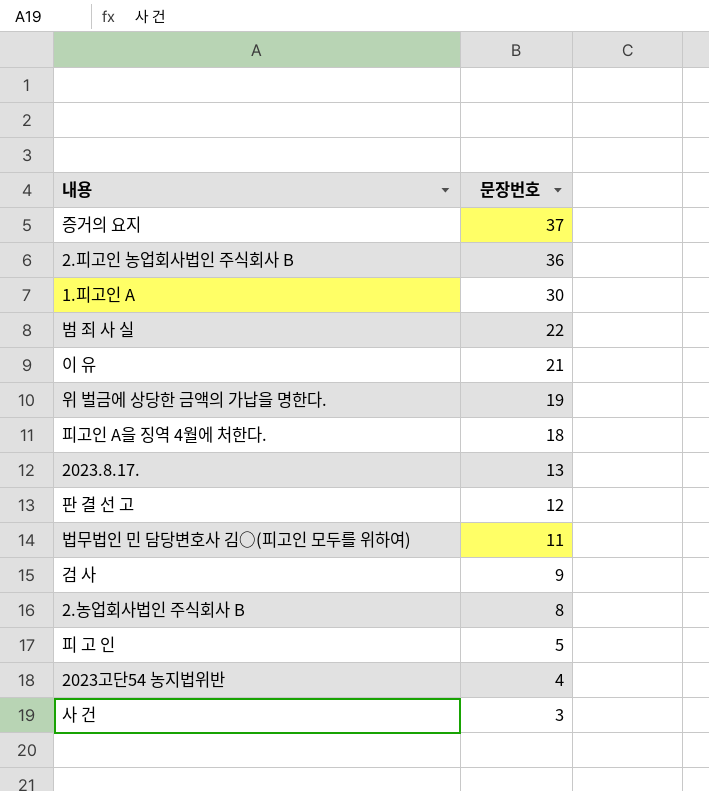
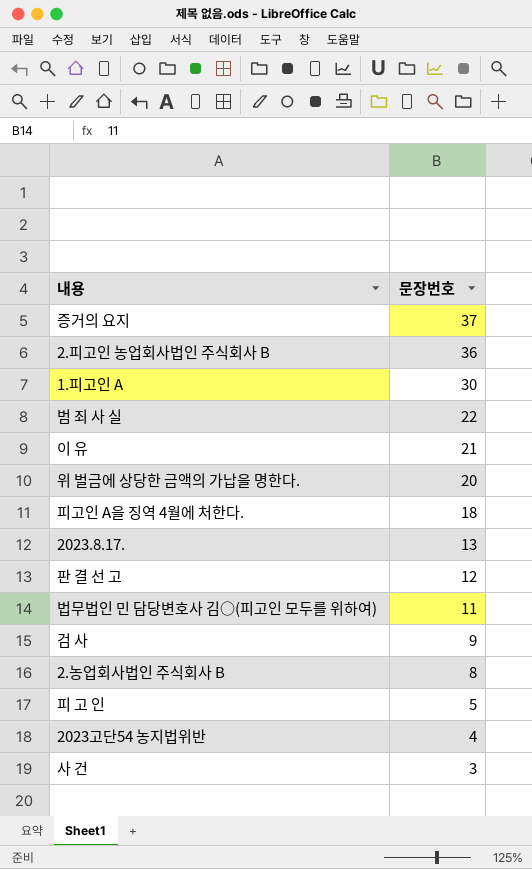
위 벌금에 상당한 금액의 가납을 명한다. | 문장번호: 19 -> 20

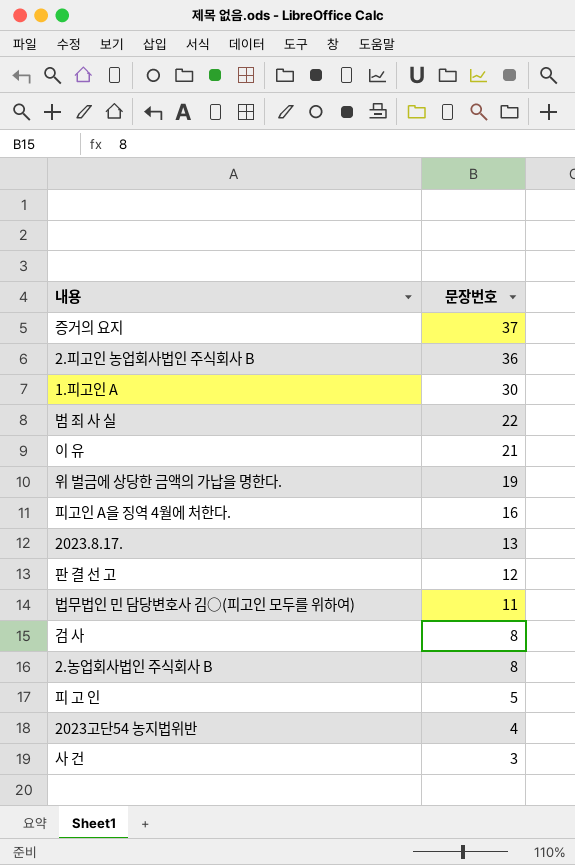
위 벌금에 상당한 금액의 가납을 명한다. | 문장번호: 20 -> 19
피고인 A을 징역 4월에 처한다. | 문장번호: 18 -> 16
검 사 | 문장번호: 9 -> 8

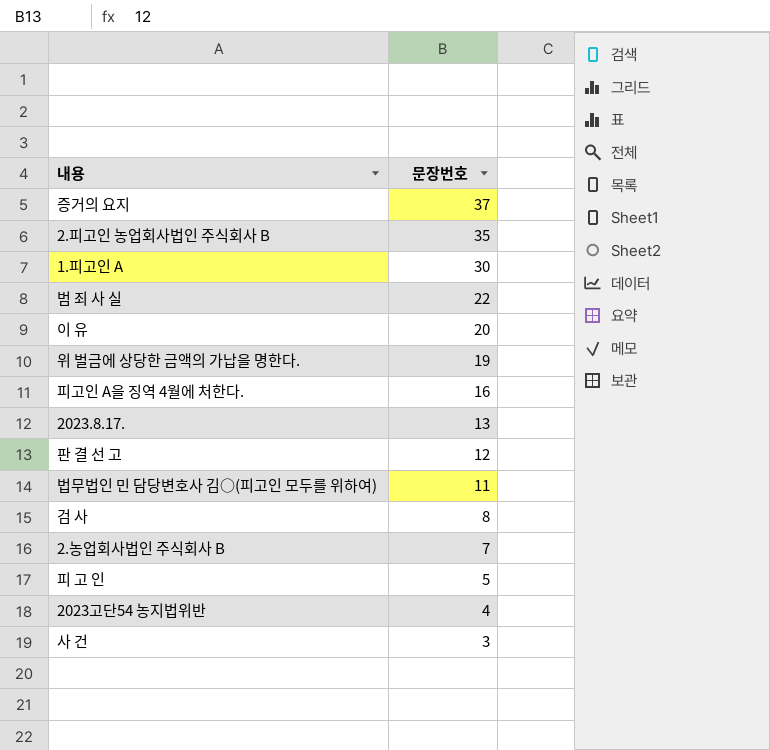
2.피고인 농업회사법인 주식회사 B | 문장번호: 36 -> 35
이 유 | 문장번호: 21 -> 20
2.농업회사법인 주식회사 B | 문장번호: 8 -> 7

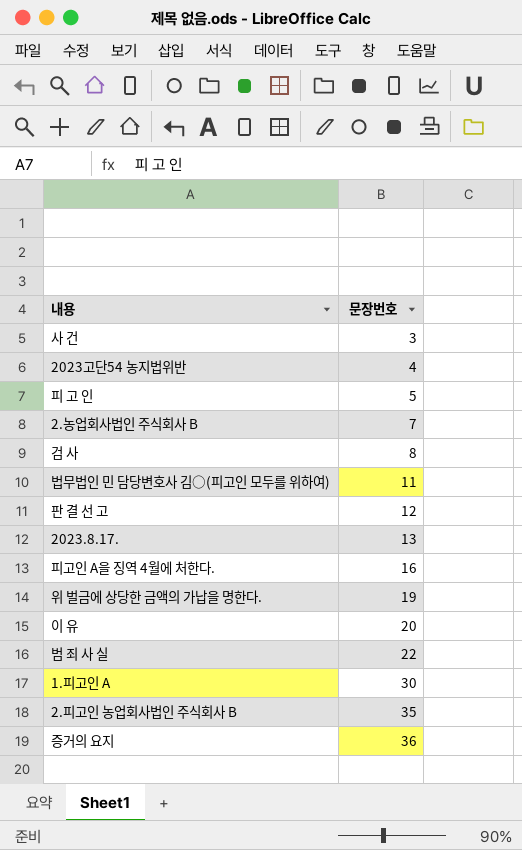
row order: 문장번호 descending -> 문장번호 ascending
증거의 요지 | 문장번호: 37 -> 36

